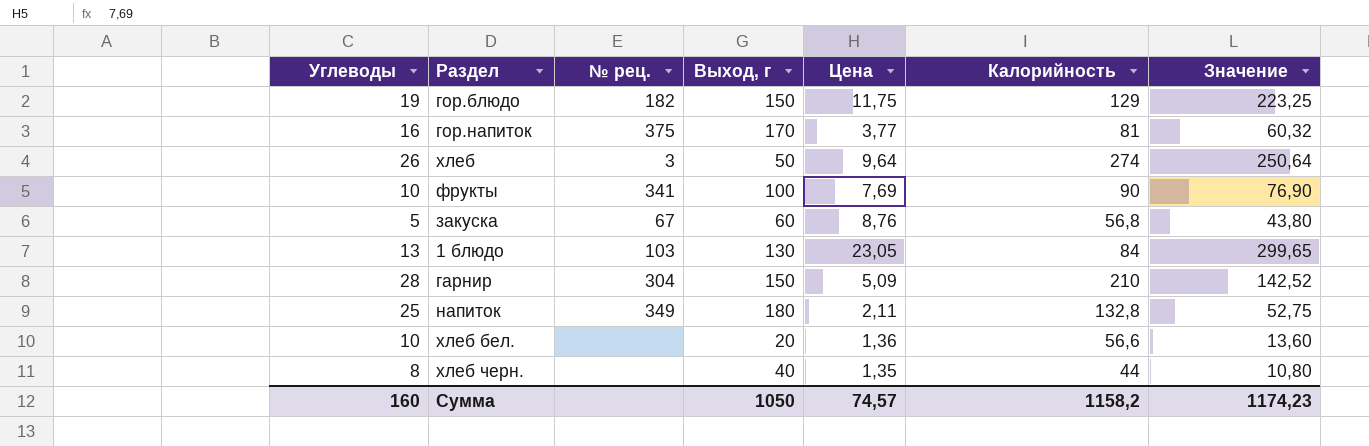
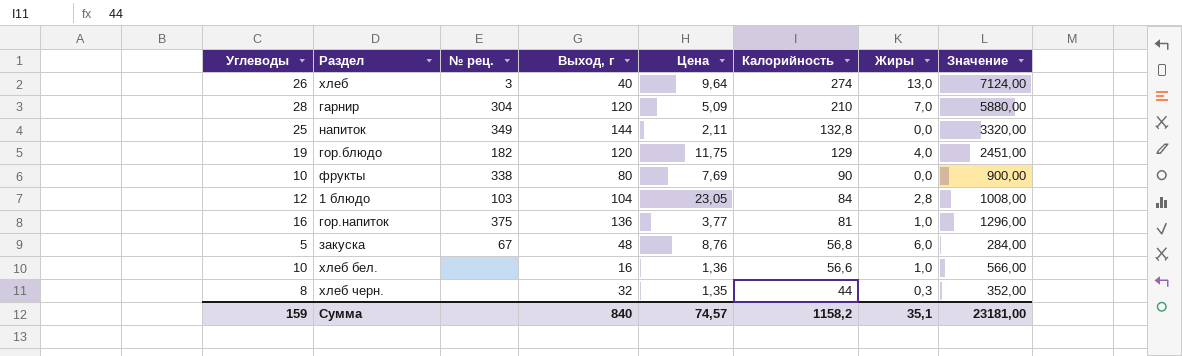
row order: none -> Калорийность descending
column Жиры | position: none -> 7
column Значение | formula: [Углеводы] * [Цена] -> [Углеводы] * [Калорийность]
хлеб | Выход, г: 50 -> 40
гарнир | Выход, г: 150 -> 120
напиток | Выход, г: 180 -> 144
гор.блюдо | Выход, г: 150 -> 120
фрукты | № рец.: 341 -> 338
фрукты | Выход, г: 100 -> 80
1 блюдо | Углеводы: 13 -> 12
1 блюдо | Выход, г: 130 -> 104
гор.напиток | Выход, г: 170 -> 136
закуска | Выход, г: 60 -> 48
хлеб бел. | Выход, г: 20 -> 16
хлеб черн. | Выход, г: 40 -> 32
Сумма | Углеводы: 160 -> 159
Сумма | Выход, г: 1050 -> 840
Сумма | Значение: 1174,23 -> 23181,00

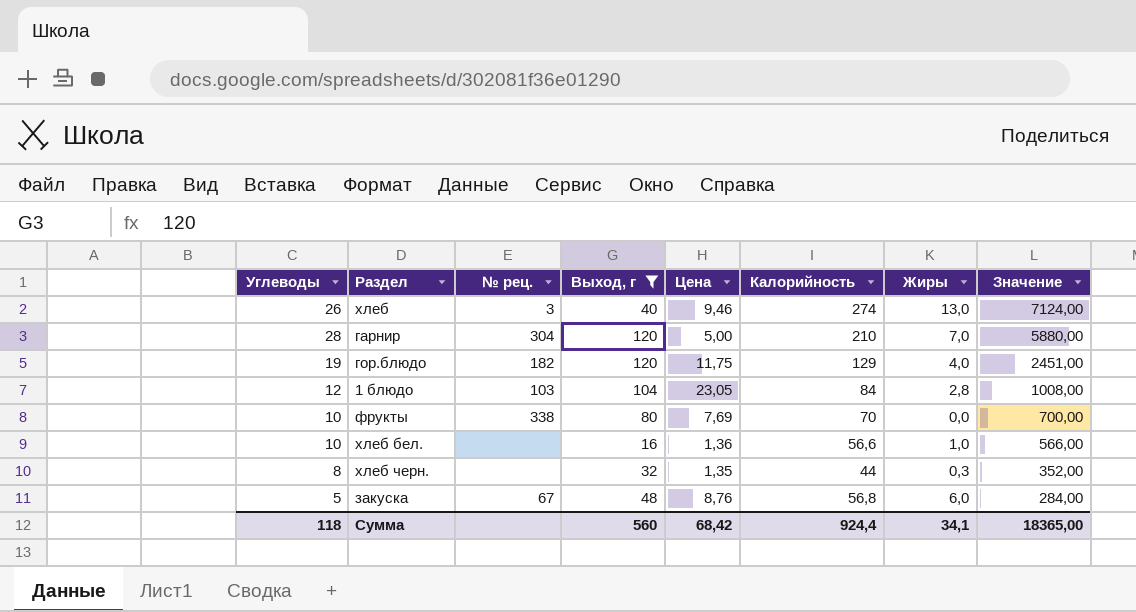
filter: none -> Выход, г <= 120
row order: Калорийность descending -> Значение descending
хлеб | Цена: 9,64 -> 9,46
гарнир | Цена: 5,09 -> 5,00
фрукты | Калорийность: 90 -> 70
фрукты | Значение: 900,00 -> 700,00
Сумма | Углеводы: 159 -> 118
Сумма | Выход, г: 840 -> 560
Сумма | Цена: 74,57 -> 68,42
Сумма | Калорийность: 1158,2 -> 924,4
Сумма | Жиры: 35,1 -> 34,1
Сумма | Значение: 23181,00 -> 18365,00

